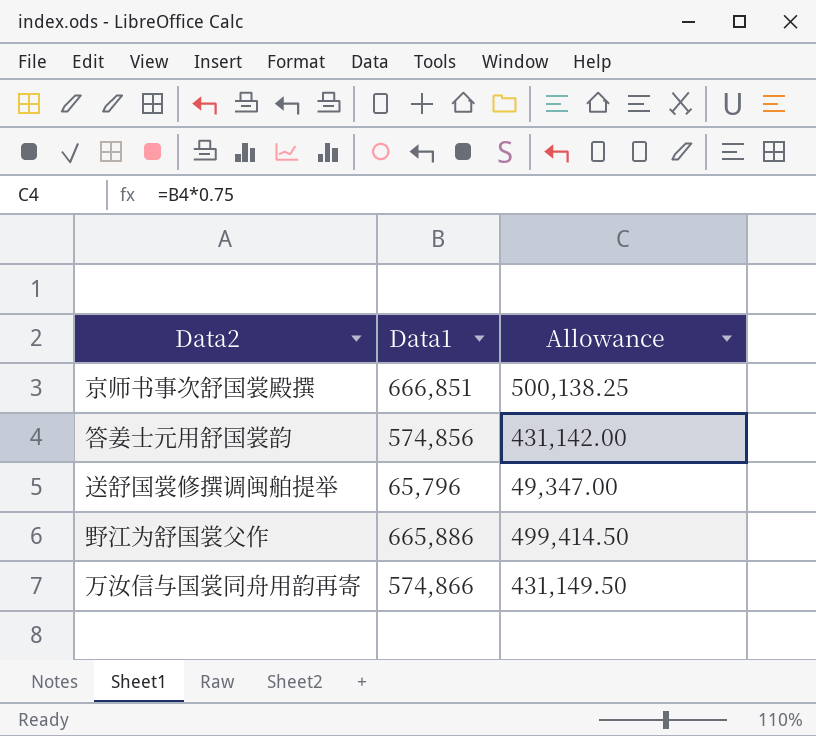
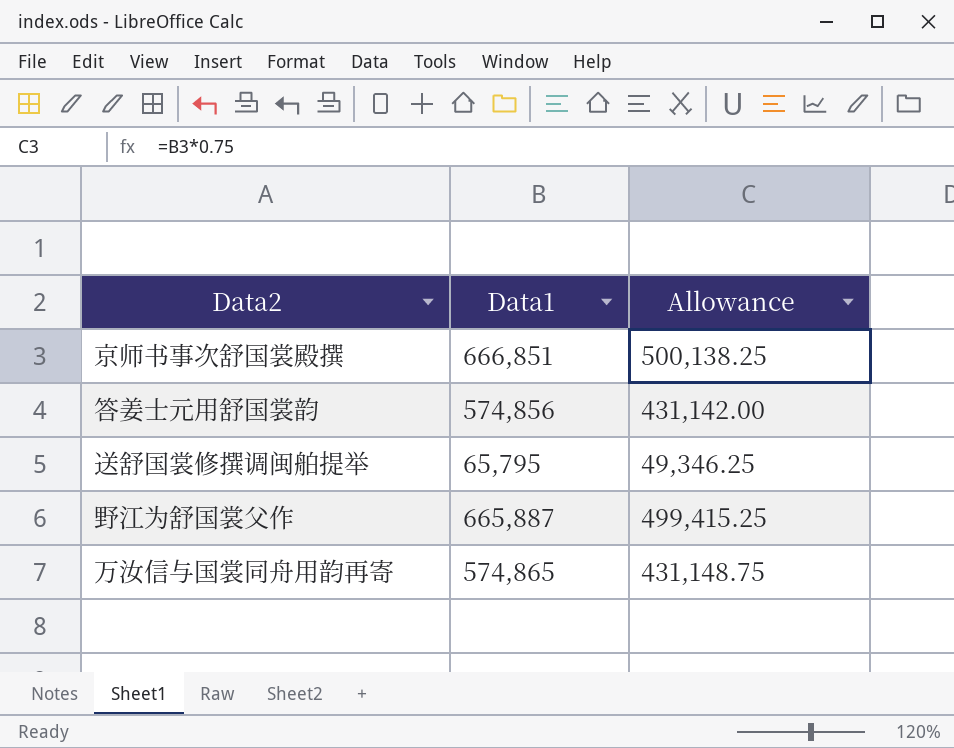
送舒国裳修撰调闽舶提举 | Data1: 65,796 -> 65,795
送舒国裳修撰调闽舶提举 | Allowance: 49,347.00 -> 49,346.25
野江为舒国裳父作 | Data1: 665,886 -> 665,887
野江为舒国裳父作 | Allowance: 499,414.50 -> 499,415.25
万汝信与国裳同舟用韵再寄 | Data1: 574,866 -> 574,865
万汝信与国裳同舟用韵再寄 | Allowance: 431,149.50 -> 431,148.75

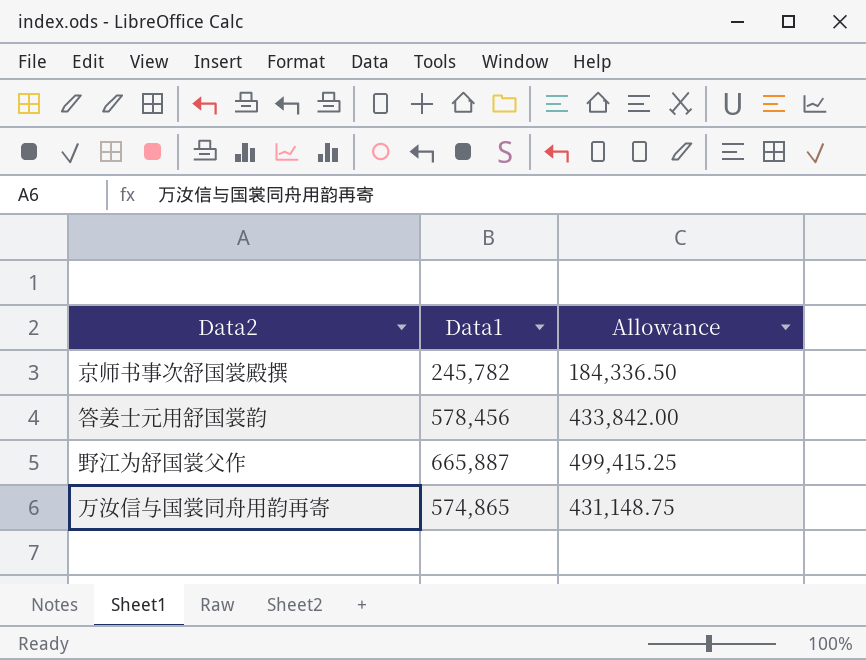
row 送舒国裳修撰调闽舶提举: 65,795 | 49,346.25 -> none
京师书事次舒国裳殿撰 | Data1: 666,851 -> 245,782
京师书事次舒国裳殿撰 | Allowance: 500,138.25 -> 184,336.50
答姜士元用舒国裳韵 | Data1: 574,856 -> 578,456
答姜士元用舒国裳韵 | Allowance: 431,142.00 -> 433,842.00

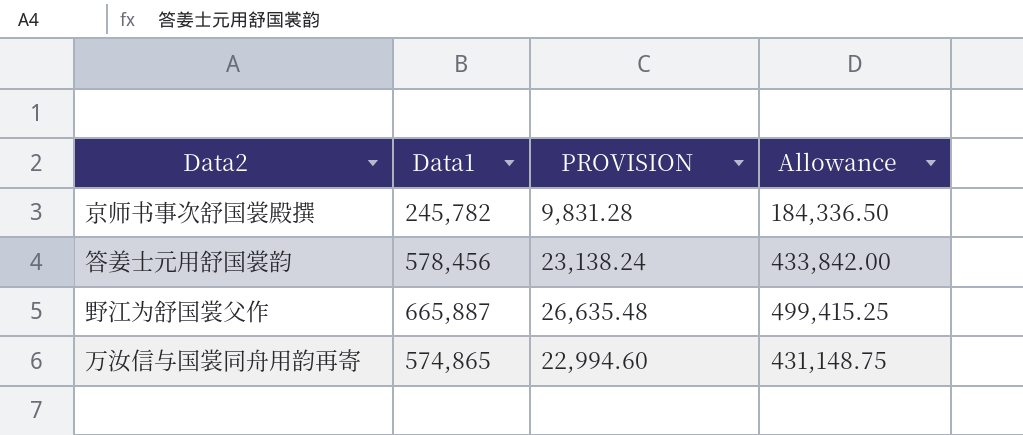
column PROVISION | formula: none -> [Data1] * 0.04

